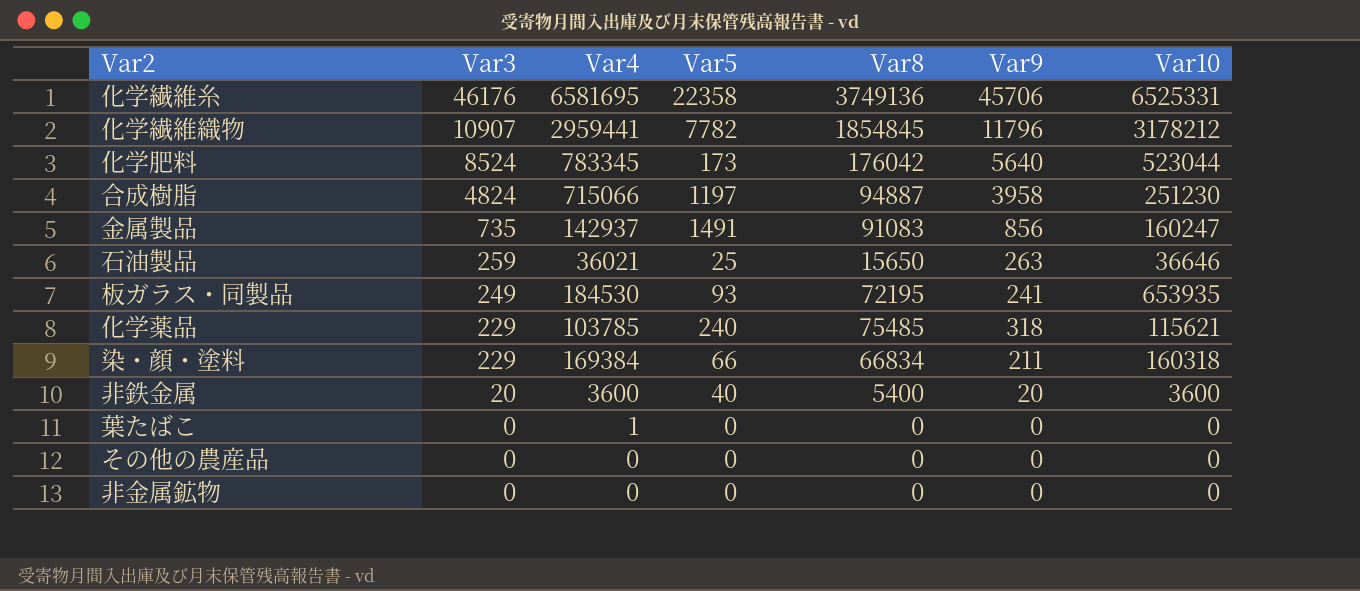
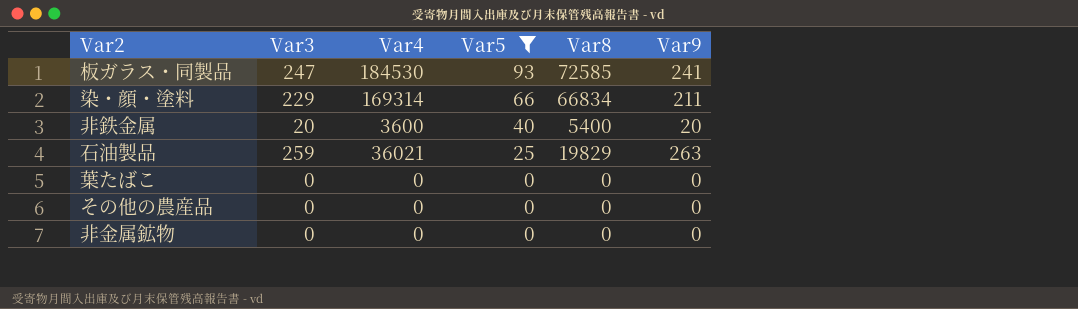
filter: none -> Var5 <= 93
row order: Var3 descending -> Var5 descending
column Var10 | position: 7 -> none
板ガラス・同製品 | Var3: 249 -> 247
板ガラス・同製品 | Var8: 72195 -> 72585
染・顔・塗料 | Var4: 169384 -> 169314
石油製品 | Var8: 15650 -> 19829
葉たばこ | Var4: 1 -> 0

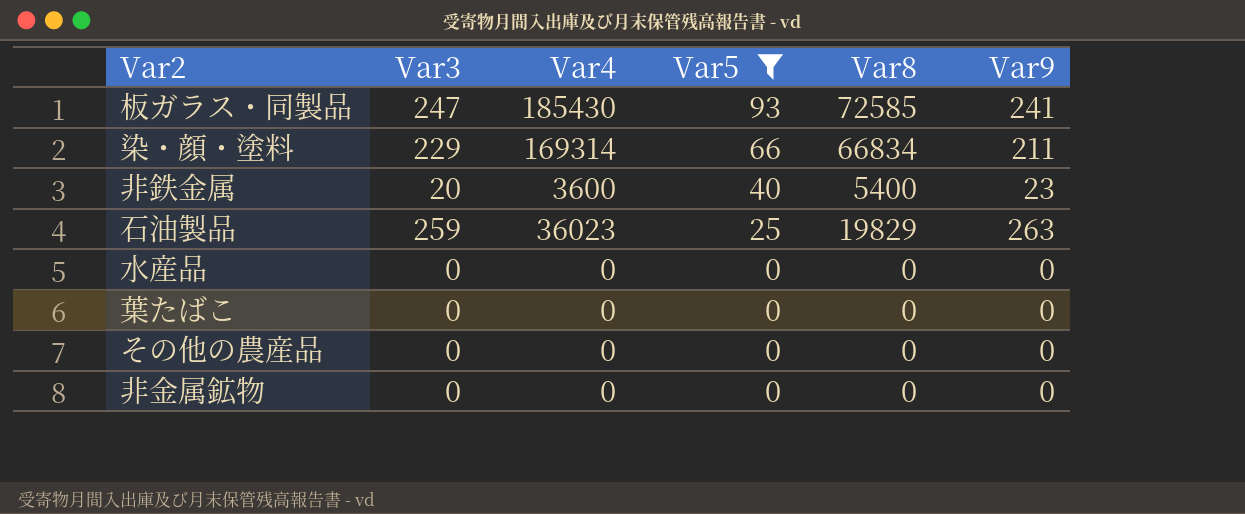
板ガラス・同製品 | Var4: 184530 -> 185430
非鉄金属 | Var9: 20 -> 23
石油製品 | Var4: 36021 -> 36023
row 水産品: none -> 0 | 0 | 0 | 0 | 0

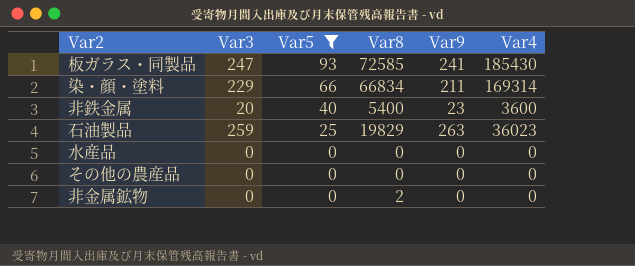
column Var4 | position: 3 -> 6
row 葉たばこ: 0 | 0 | 0 | 0 | 0 -> none
非金属鉱物 | Var8: 0 -> 2

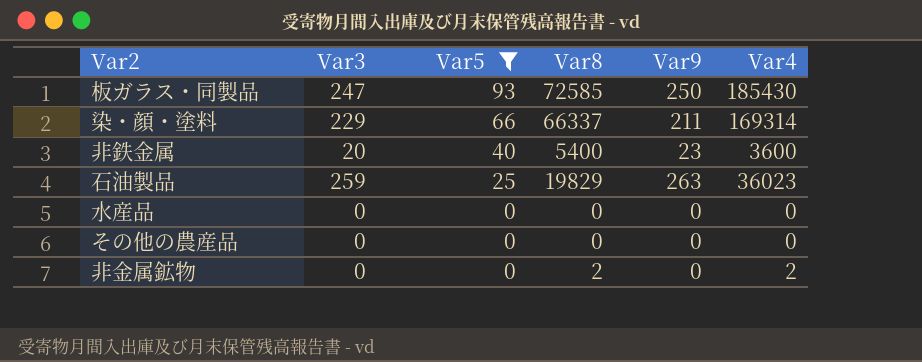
板ガラス・同製品 | Var9: 241 -> 250
染・顔・塗料 | Var8: 66834 -> 66337
非金属鉱物 | Var4: 0 -> 2

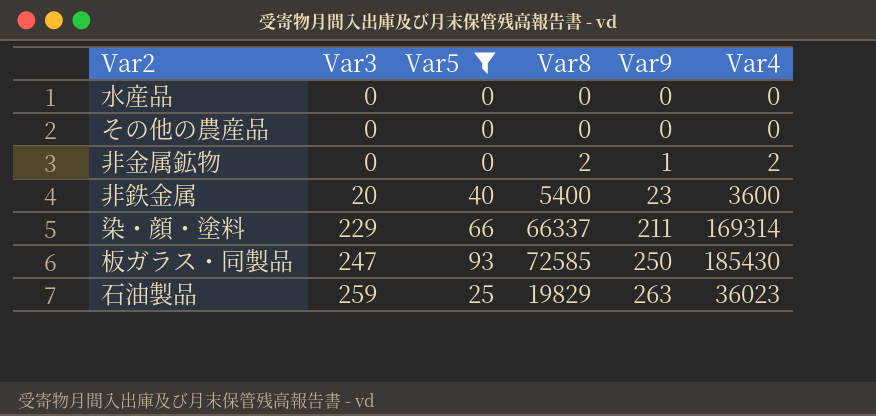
row order: Var5 descending -> Var3 ascending
非金属鉱物 | Var9: 0 -> 1

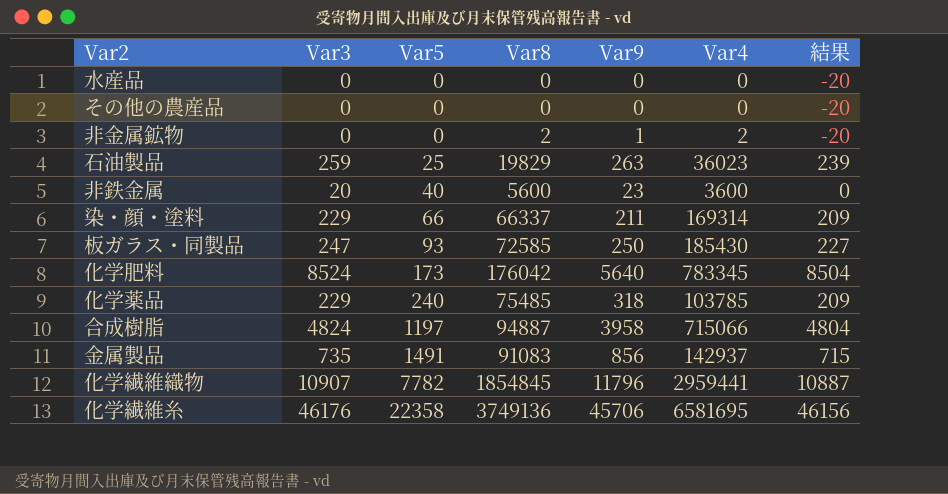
filter: Var5 <= 93 -> none
row order: Var3 ascending -> Var5 ascending
column 結果 | formula: none -> [Var3] - 20
非鉄金属 | Var8: 5400 -> 5600

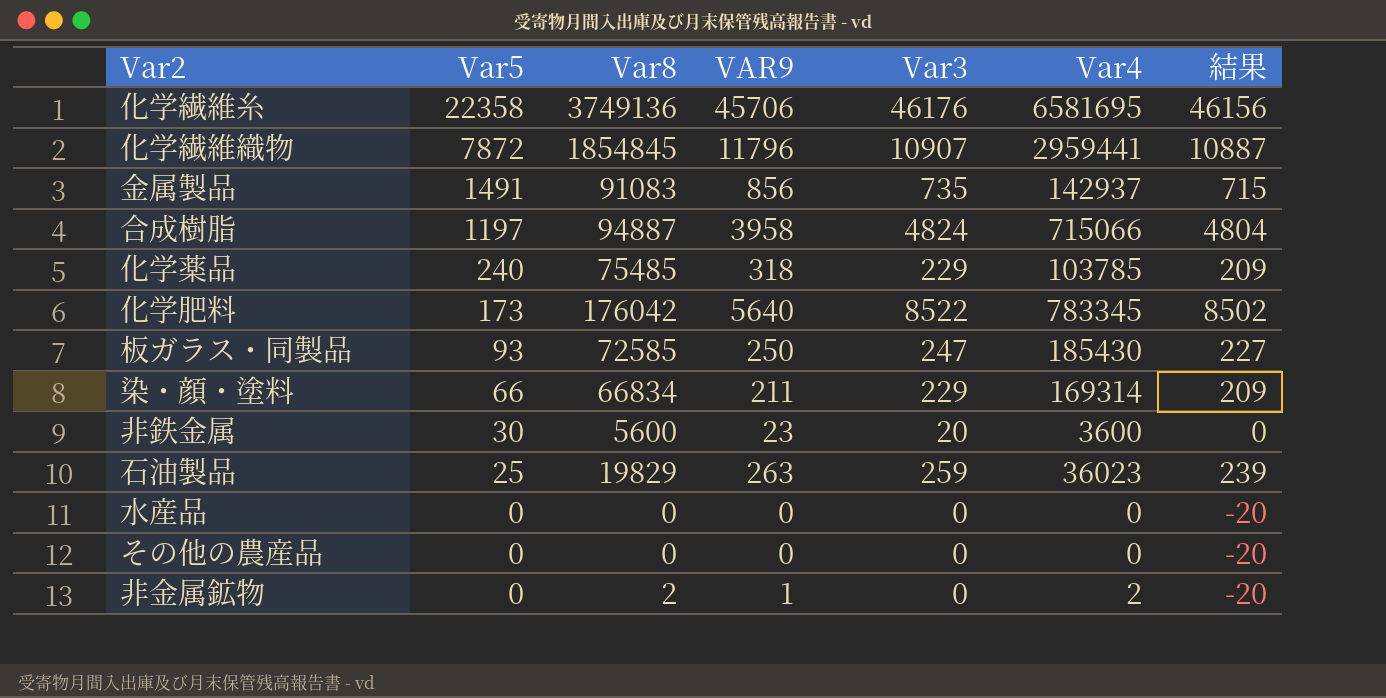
row order: Var5 ascending -> Var5 descending
column name: Var9 -> VAR9
column Var3 | position: 2 -> 5
化学繊維織物 | Var5: 7782 -> 7872
化学肥料 | Var3: 8524 -> 8522
化学肥料 | 結果: 8504 -> 8502
染・顔・塗料 | Var8: 66337 -> 66834
非鉄金属 | Var5: 40 -> 30

